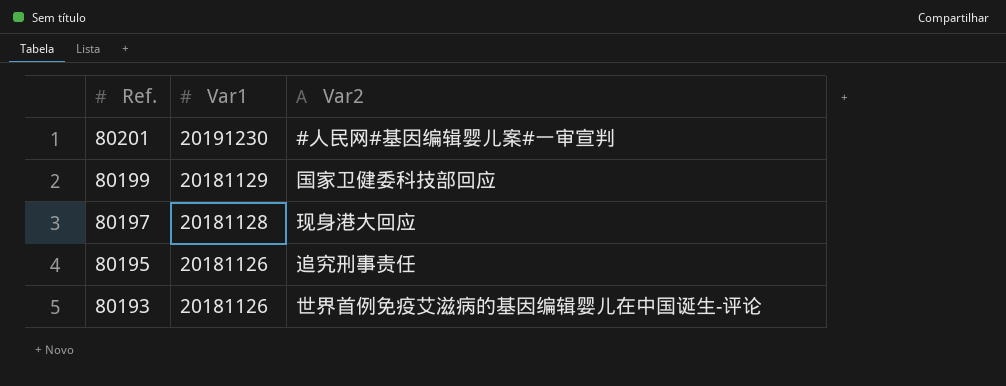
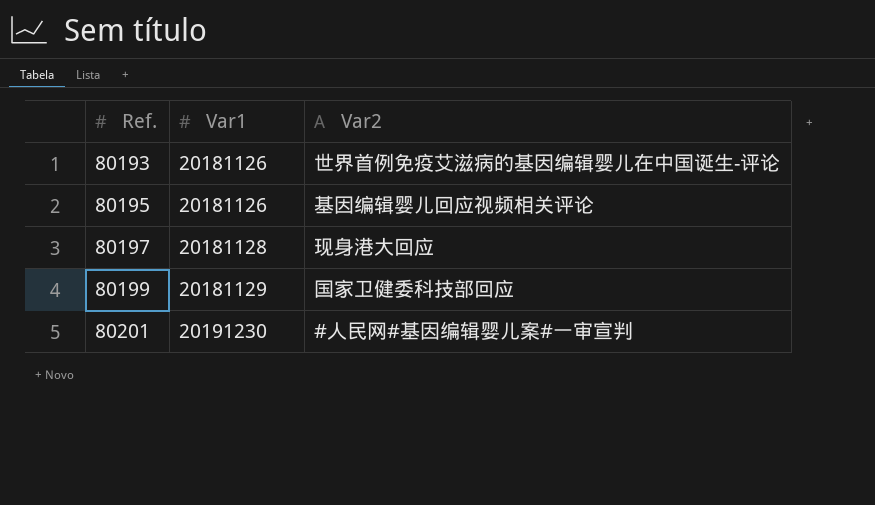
row order: Ref. descending -> Ref. ascending
80195 | Var2: 追究刑事责任 -> 基因编辑婴儿回应视频相关评论

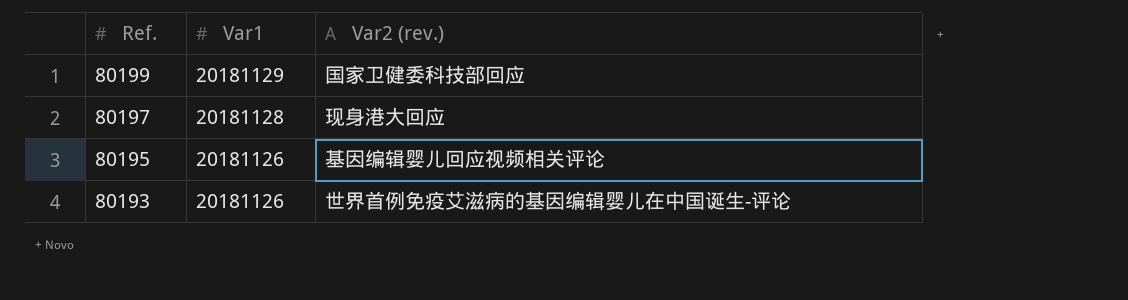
row order: Ref. ascending -> Ref. descending
column name: Var2 -> Var2 (rev.)
row 80201: 20191230 | #人民网#基因编辑婴儿案#一审宣判 -> none

